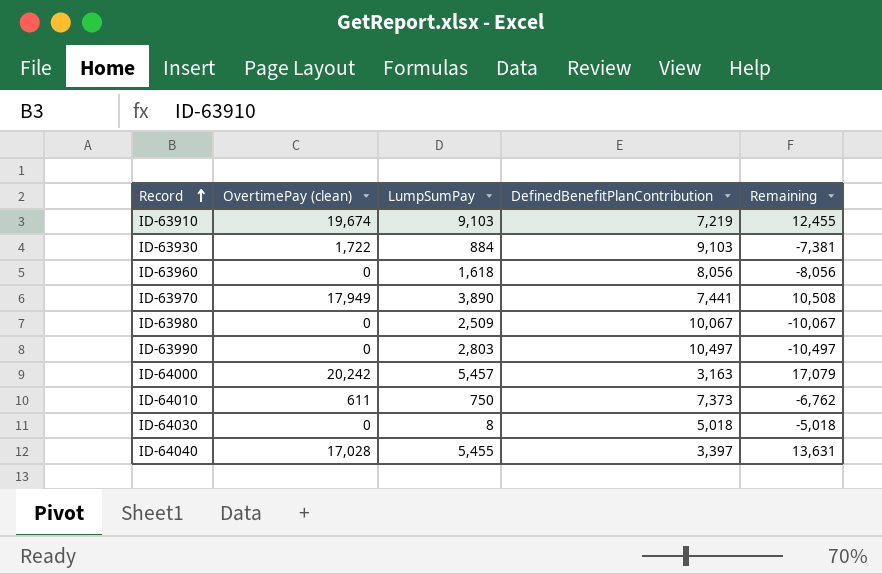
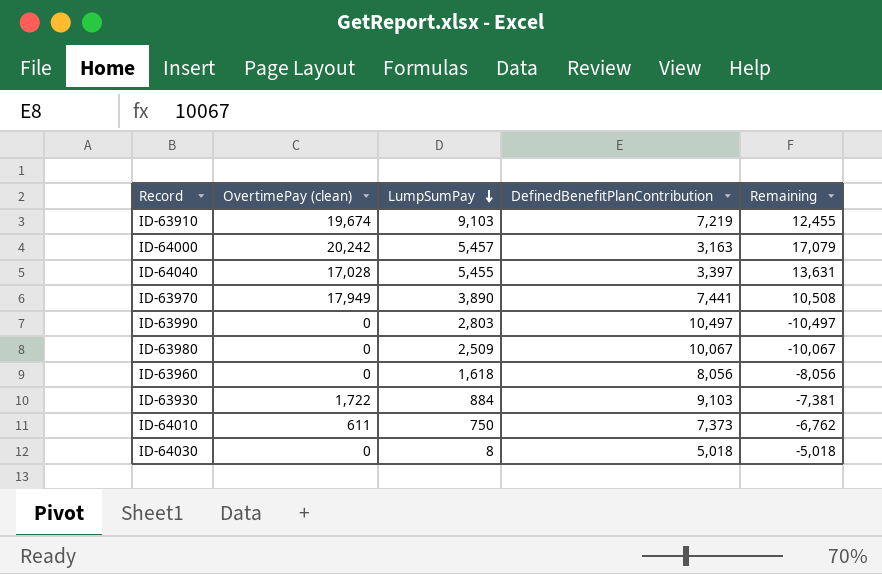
row order: Record ascending -> LumpSumPay descending

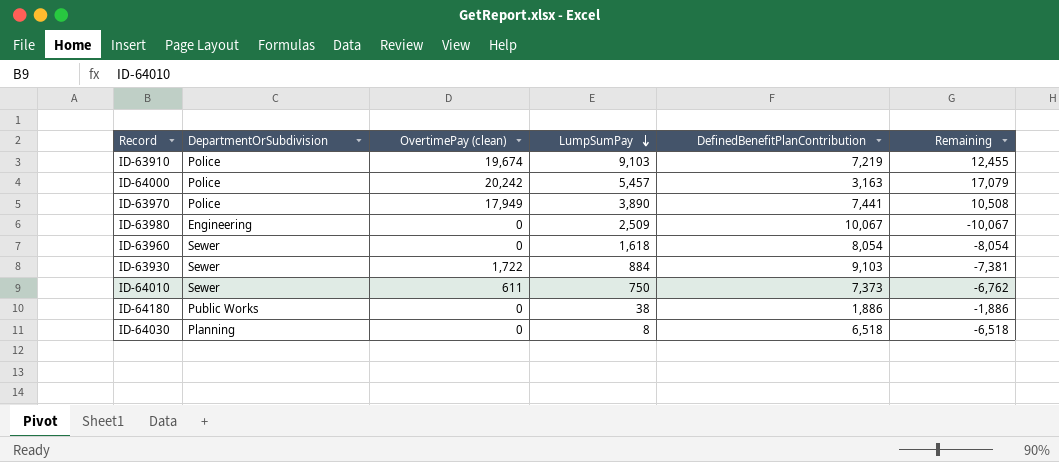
column DepartmentOrSubdivision | position: none -> 2
row ID-64040: 17,028 | 5,455 | 3,397 | 13,631 -> none
row ID-63990: 0 | 2,803 | 10,497 | -10,497 -> none
ID-63960 | DefinedBenefitPlanContribution: 8,056 -> 8,054
ID-63960 | Remaining: -8,056 -> -8,054
row ID-64180: none -> Public Works | 0 | 38 | 1,886 | -1,886
ID-64030 | DefinedBenefitPlanContribution: 5,018 -> 6,518
ID-64030 | Remaining: -5,018 -> -6,518

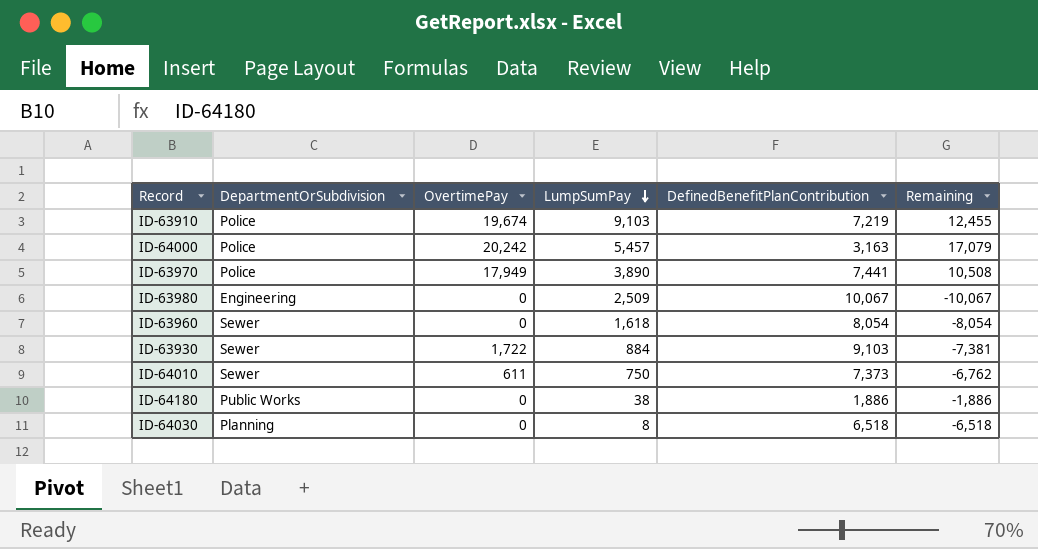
column name: OvertimePay (clean) -> OvertimePay

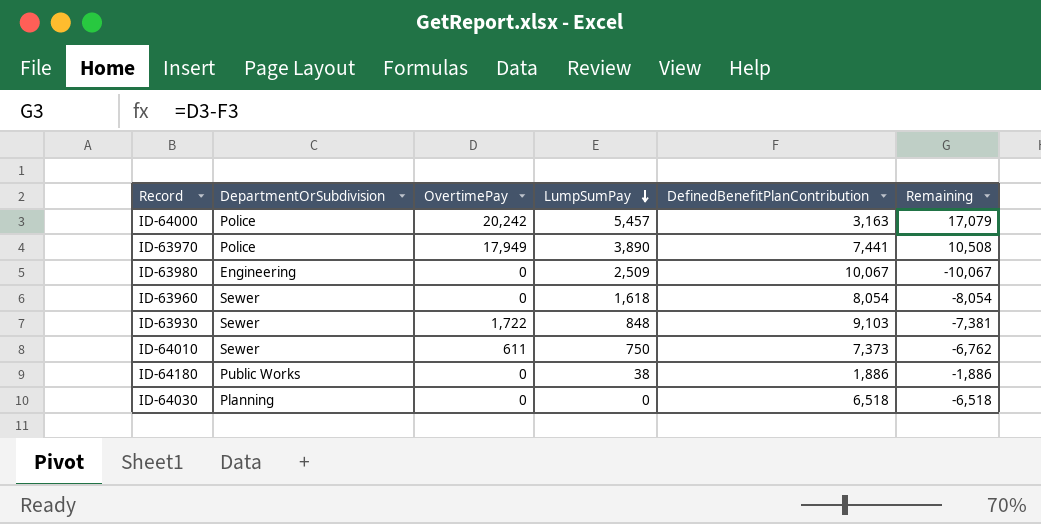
row ID-63910: Police | 19,674 | 9,103 | 7,219 | 12,455 -> none
ID-63930 | LumpSumPay: 884 -> 848
ID-64030 | LumpSumPay: 8 -> 0

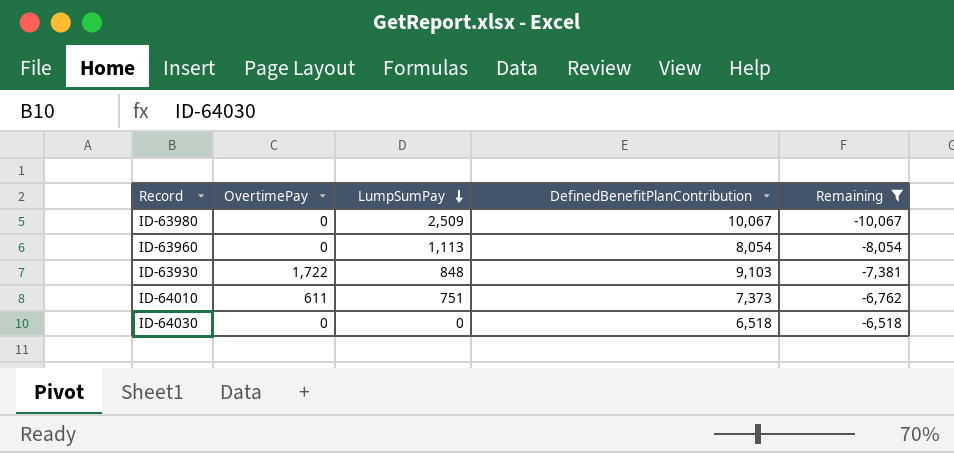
filter: none -> Remaining <= -6,518
column DepartmentOrSubdivision | position: 2 -> none
ID-63960 | LumpSumPay: 1,618 -> 1,113
ID-64010 | LumpSumPay: 750 -> 751

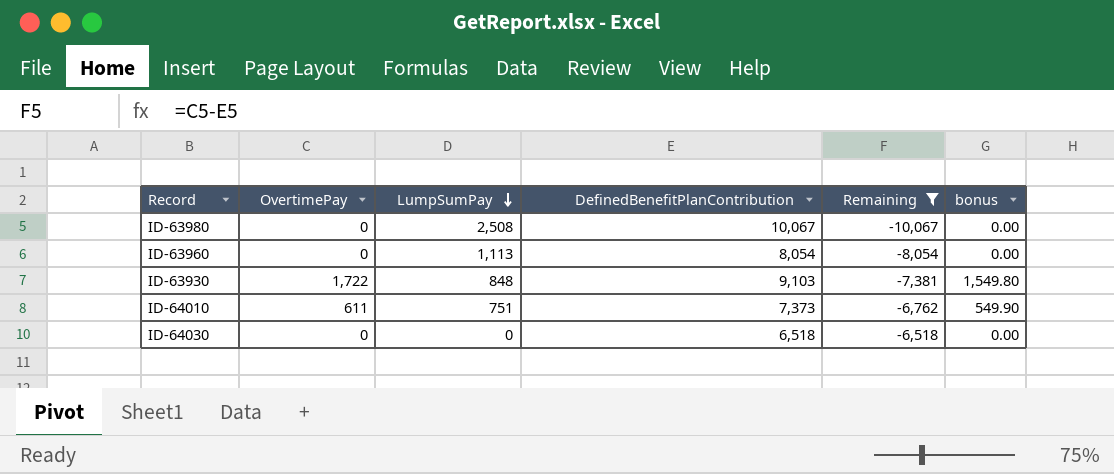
column bonus | formula: none -> [OvertimePay] * 0.9
ID-63980 | LumpSumPay: 2,509 -> 2,508

